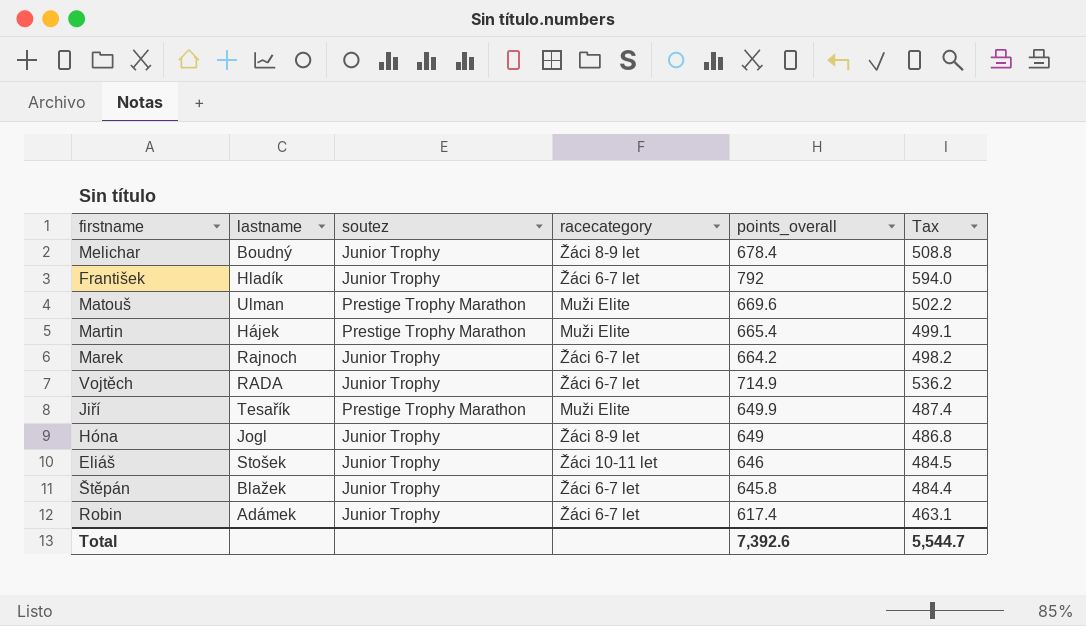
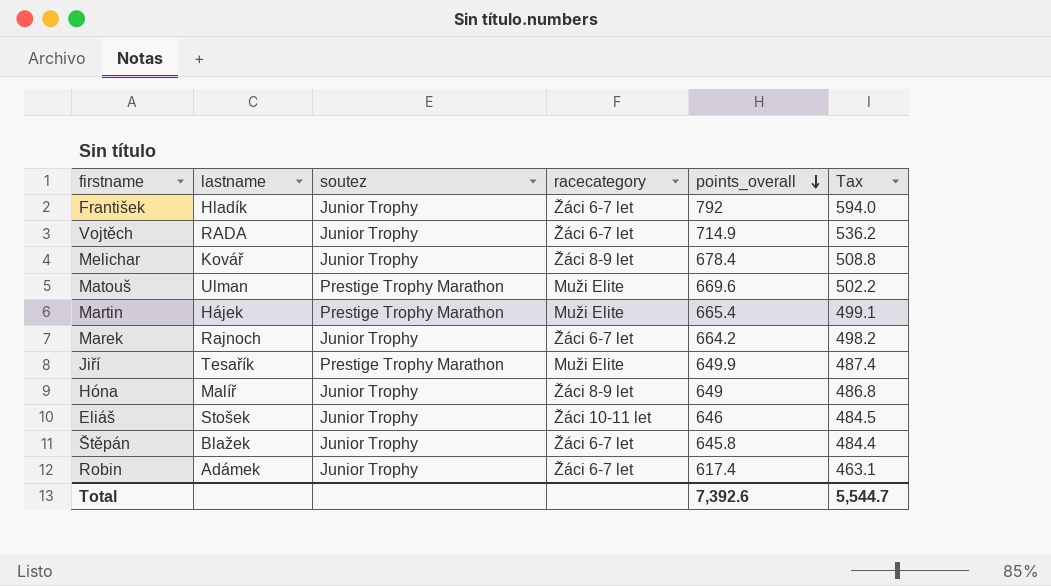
row order: none -> points_overall descending
Melichar | lastname: Boudný -> Kovář
Hóna | lastname: Jogl -> Malíř

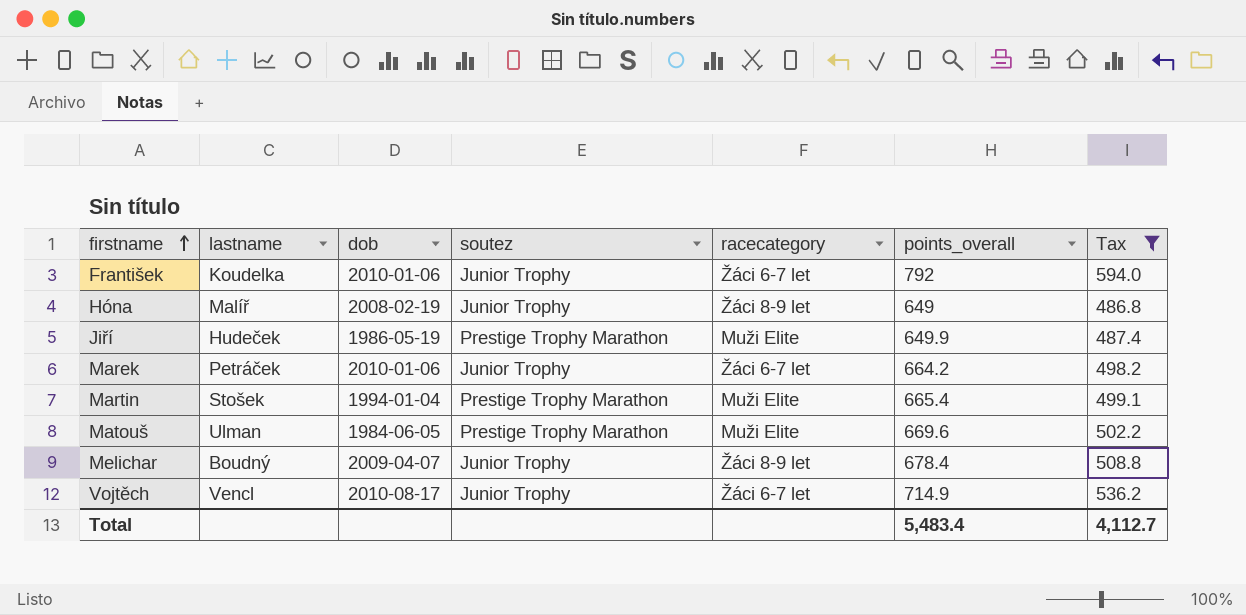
filter: none -> Tax >= 486.8
row order: points_overall descending -> firstname ascending
column dob | position: none -> 3
František | lastname: Hladík -> Koudelka
Jiří | lastname: Tesařík -> Hudeček
Marek | lastname: Rajnoch -> Petráček
Martin | lastname: Hájek -> Stošek
Melichar | lastname: Kovář -> Boudný
Vojtěch | lastname: RADA -> Vencl
Total | points_overall: 7,392.6 -> 5,483.4
Total | Tax: 5,544.7 -> 4,112.7

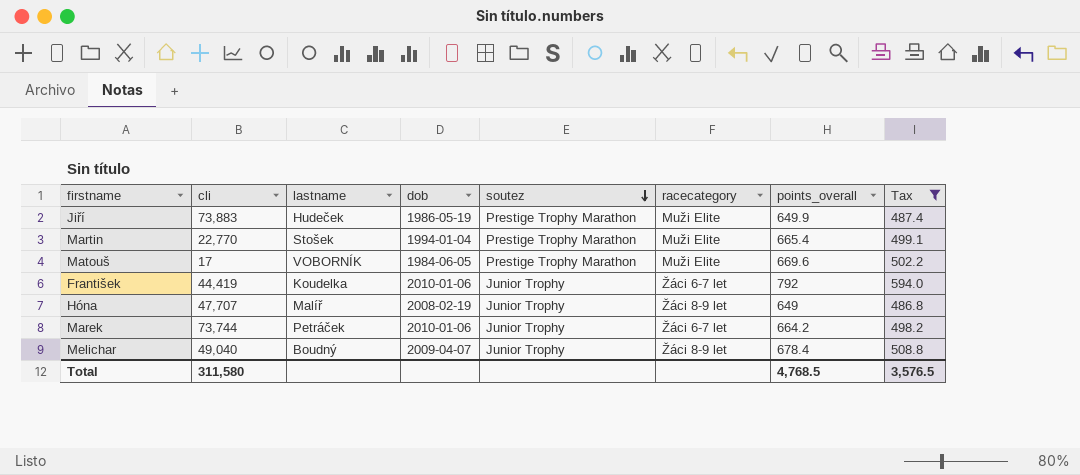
row order: firstname ascending -> soutez descending
column cli | position: none -> 2
row Vojtěch: Vencl | 2010-08-17 | Junior Trophy | Žáci 6-7 let | 714.9 | 536.2 -> none
Matouš | lastname: Ulman -> VOBORNÍK
Total | points_overall: 5,483.4 -> 4,768.5
Total | Tax: 4,112.7 -> 3,576.5

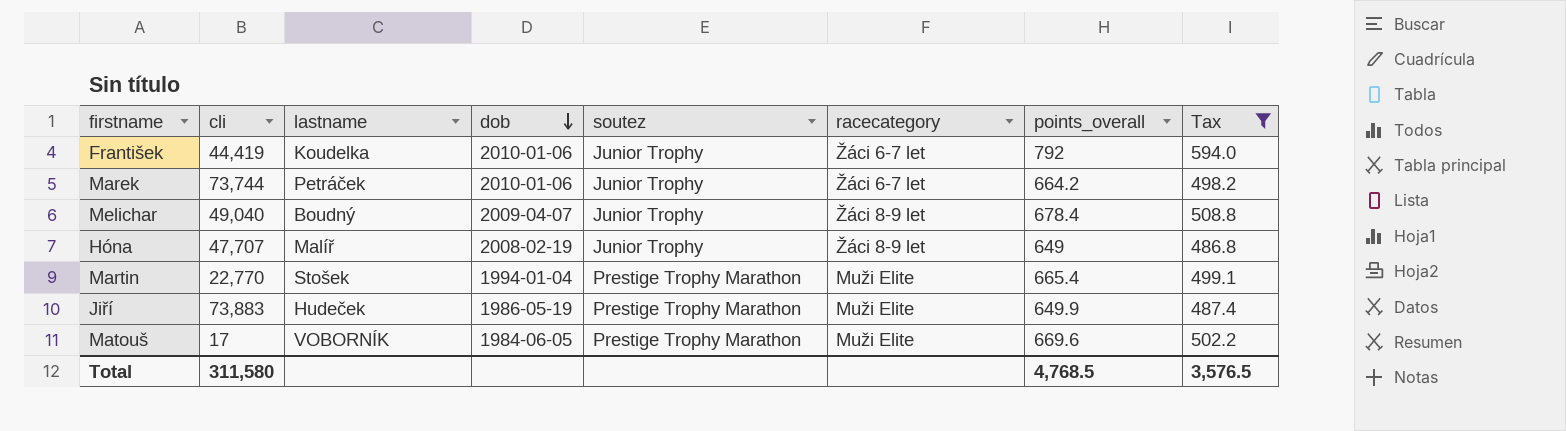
row order: soutez descending -> dob descending

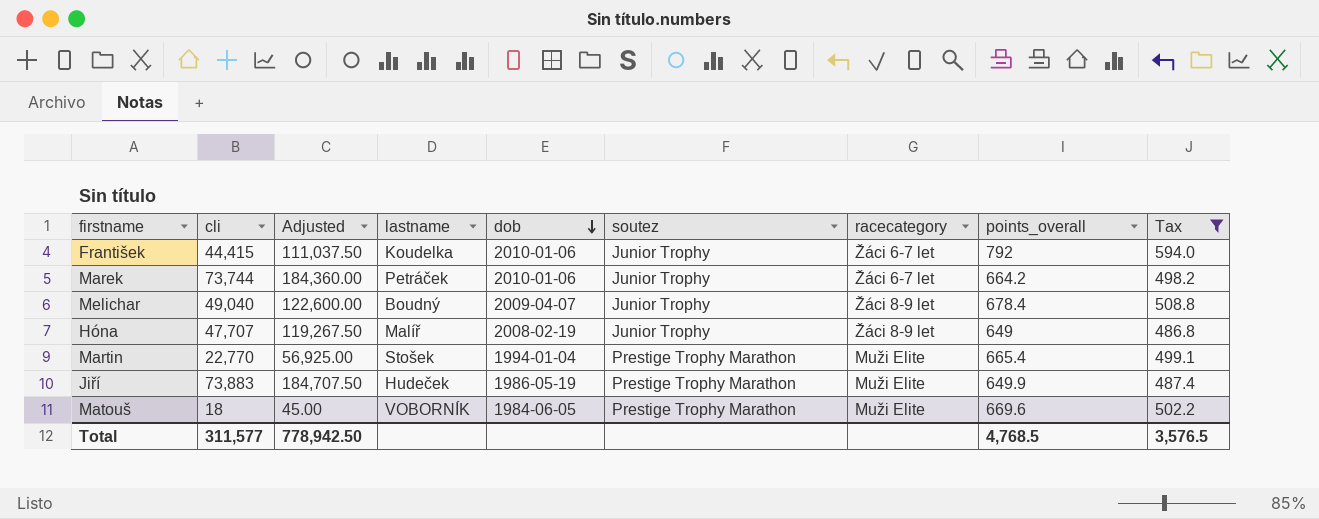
column Adjusted | formula: none -> [cli] * 2.5
František | cli: 44,419 -> 44,415
Matouš | cli: 17 -> 18
Total | cli: 311,580 -> 311,577

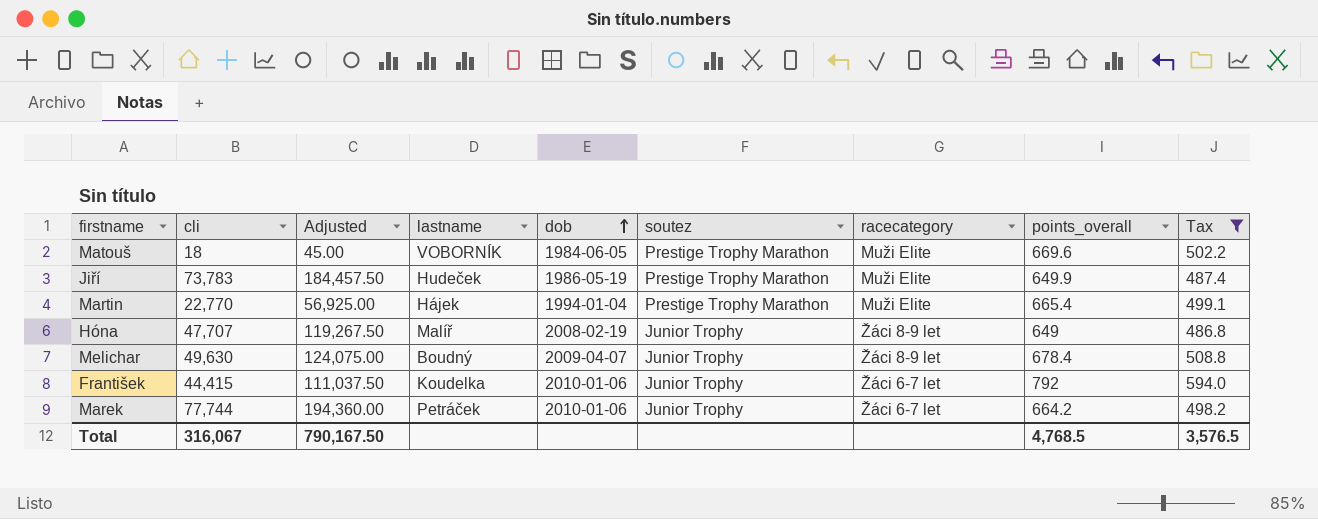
row order: dob descending -> dob ascending
Jiří | cli: 73,883 -> 73,783
Jiří | Adjusted: 184,707.50 -> 184,457.50
Martin | lastname: Stošek -> Hájek
Melichar | cli: 49,040 -> 49,630
Melichar | Adjusted: 122,600.00 -> 124,075.00
Marek | cli: 73,744 -> 77,744
Marek | Adjusted: 184,360.00 -> 194,360.00
Total | cli: 311,577 -> 316,067
Total | Adjusted: 778,942.50 -> 790,167.50

